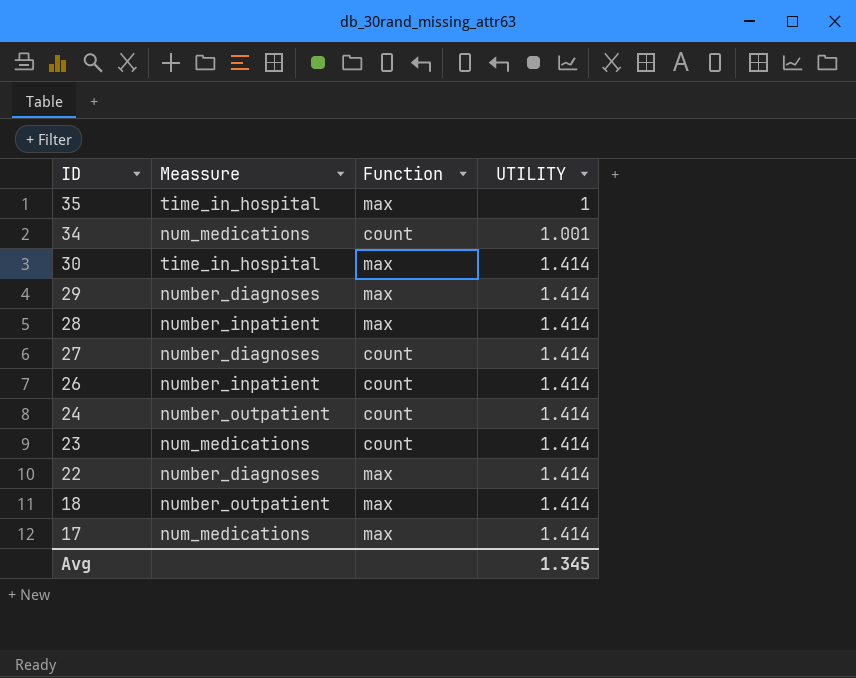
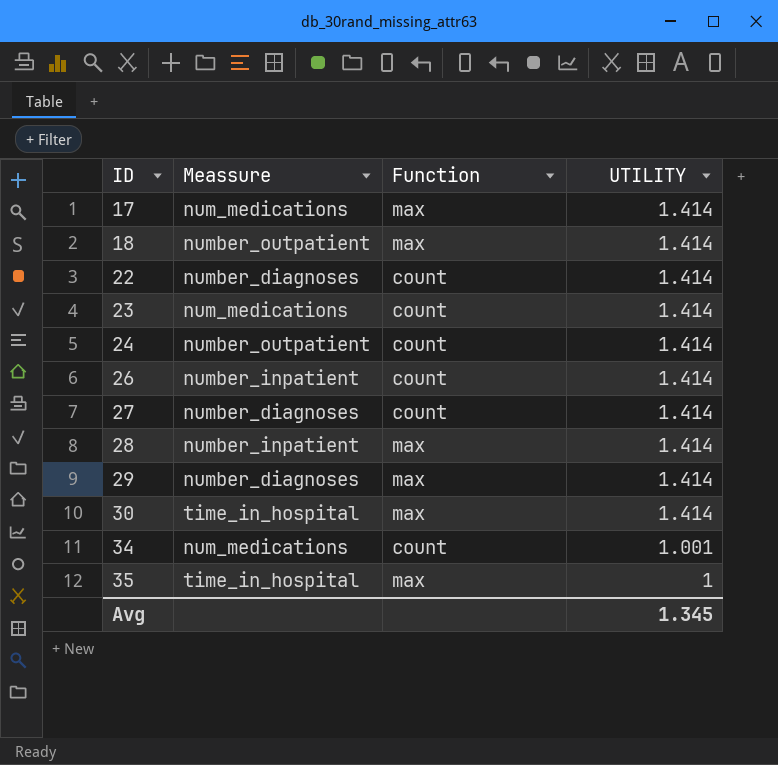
row order: ID descending -> ID ascending
22 | Function: max -> count

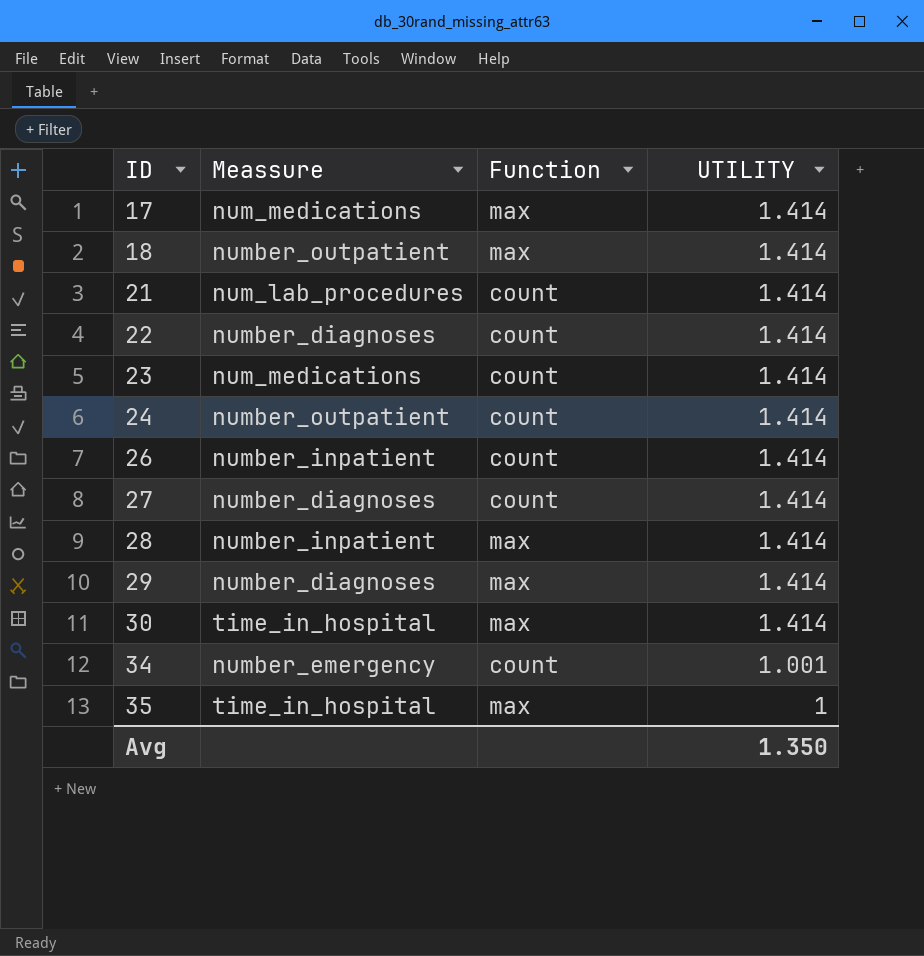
row 21: none -> num_lab_procedures | count | 1.414
34 | Meassure: num_medications -> number_emergency
Avg | UTILITY: 1.345 -> 1.350

